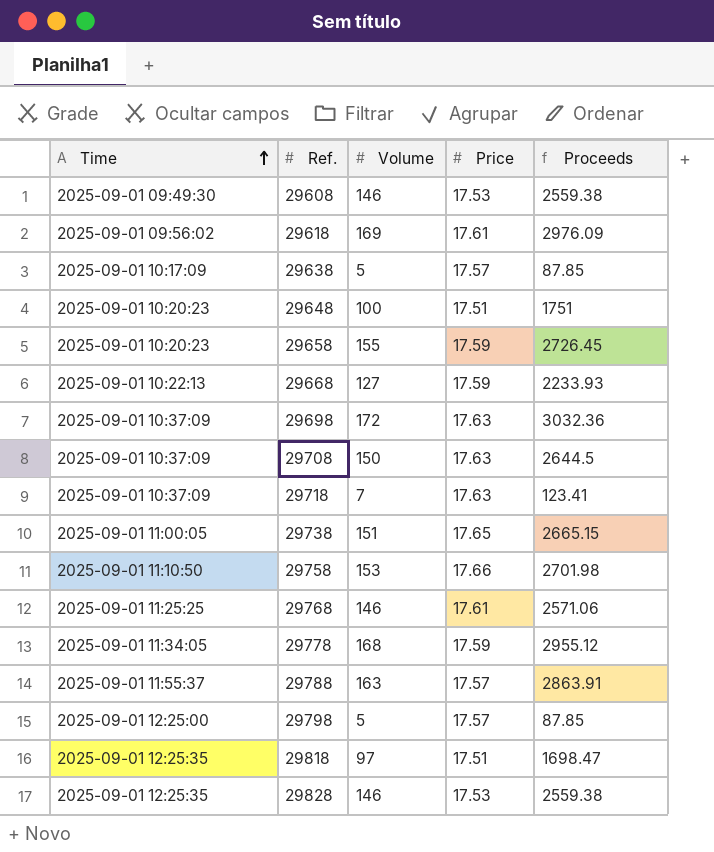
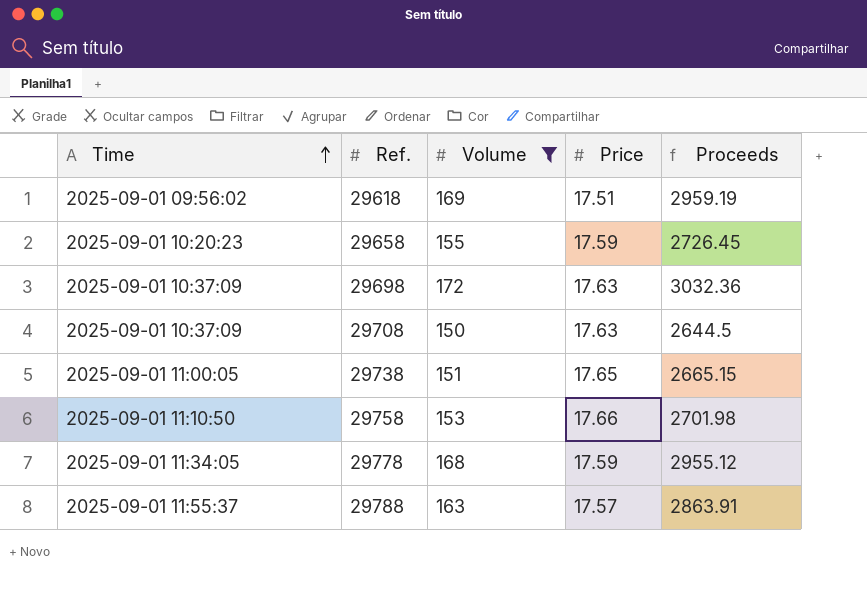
filter: none -> Volume >= 150
29618 | Price: 17.61 -> 17.51
29618 | Proceeds: 2976.09 -> 2959.19

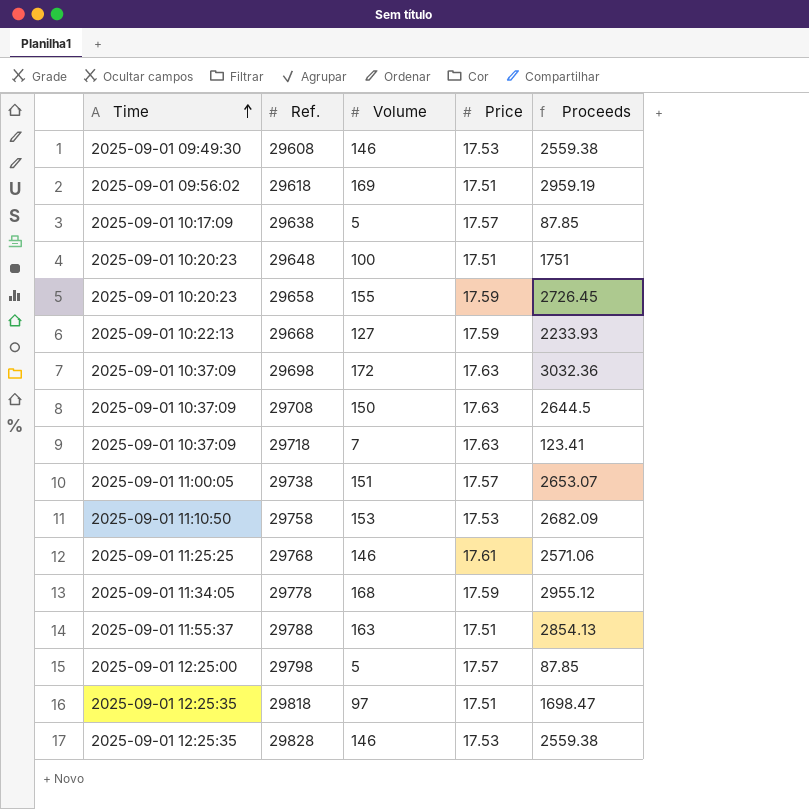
filter: Volume >= 150 -> none
29738 | Price: 17.65 -> 17.57
29738 | Proceeds: 2665.15 -> 2653.07
29758 | Price: 17.66 -> 17.53
29758 | Proceeds: 2701.98 -> 2682.09
29788 | Price: 17.57 -> 17.51
29788 | Proceeds: 2863.91 -> 2854.13

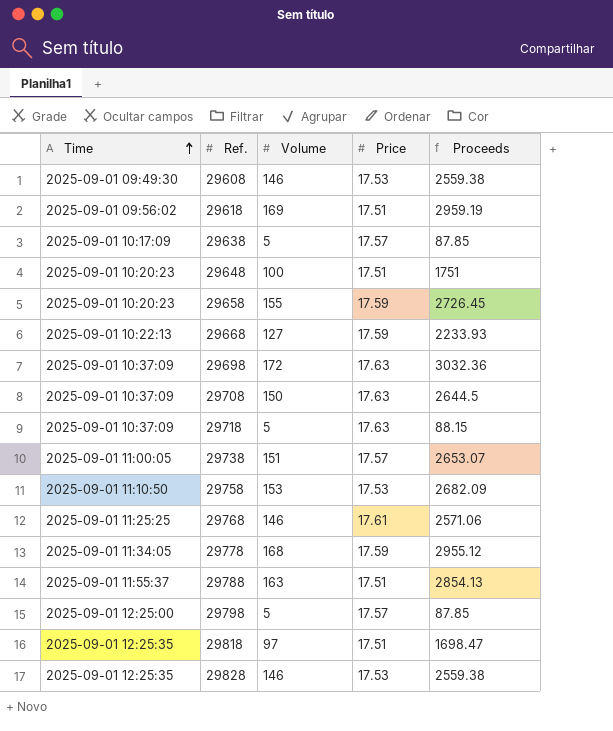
29718 | Volume: 7 -> 5
29718 | Proceeds: 123.41 -> 88.15

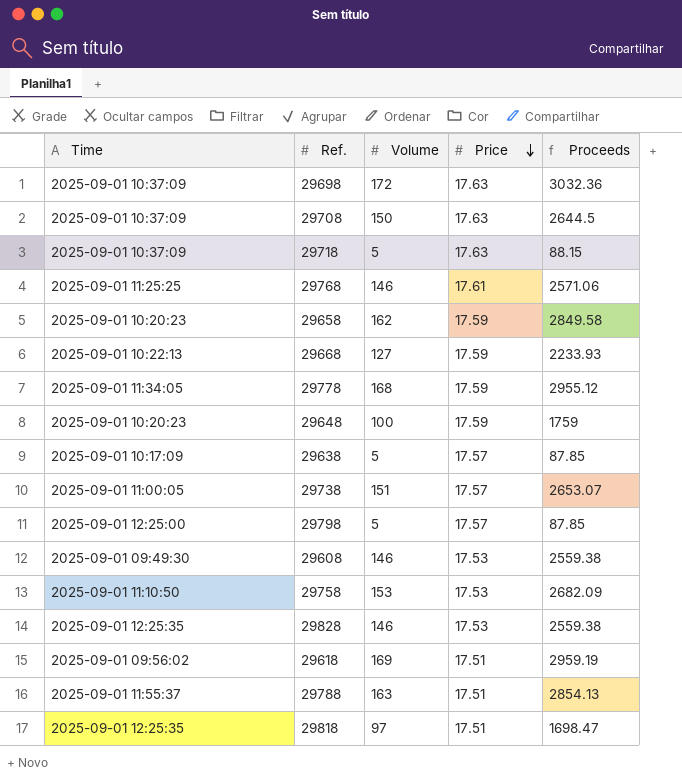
row order: Time ascending -> Price descending
29658 | Volume: 155 -> 162
29658 | Proceeds: 2726.45 -> 2849.58
29648 | Price: 17.51 -> 17.59
29648 | Proceeds: 1751 -> 1759

